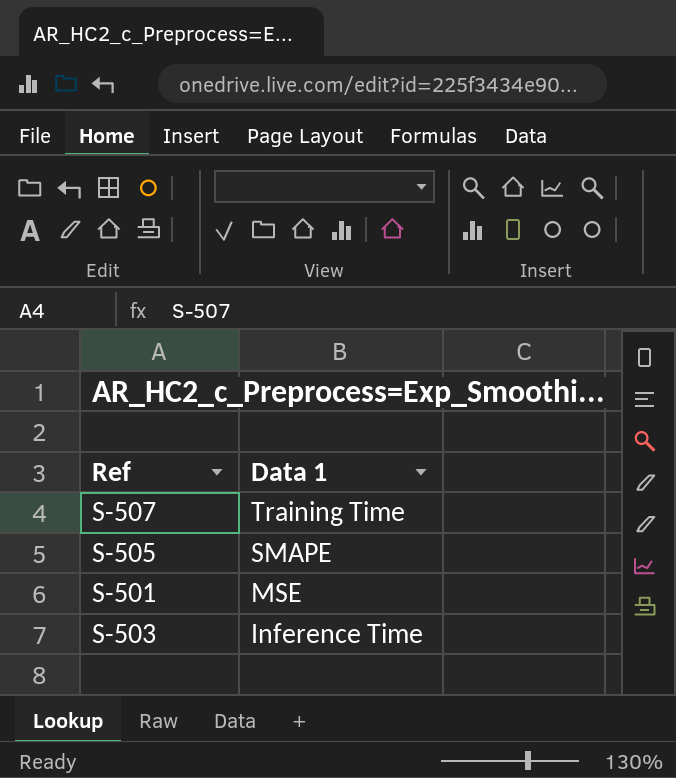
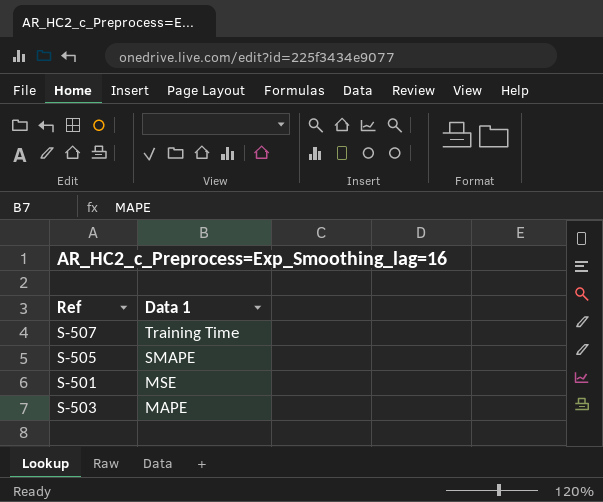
S-503 | Data 1: Inference Time -> MAPE

